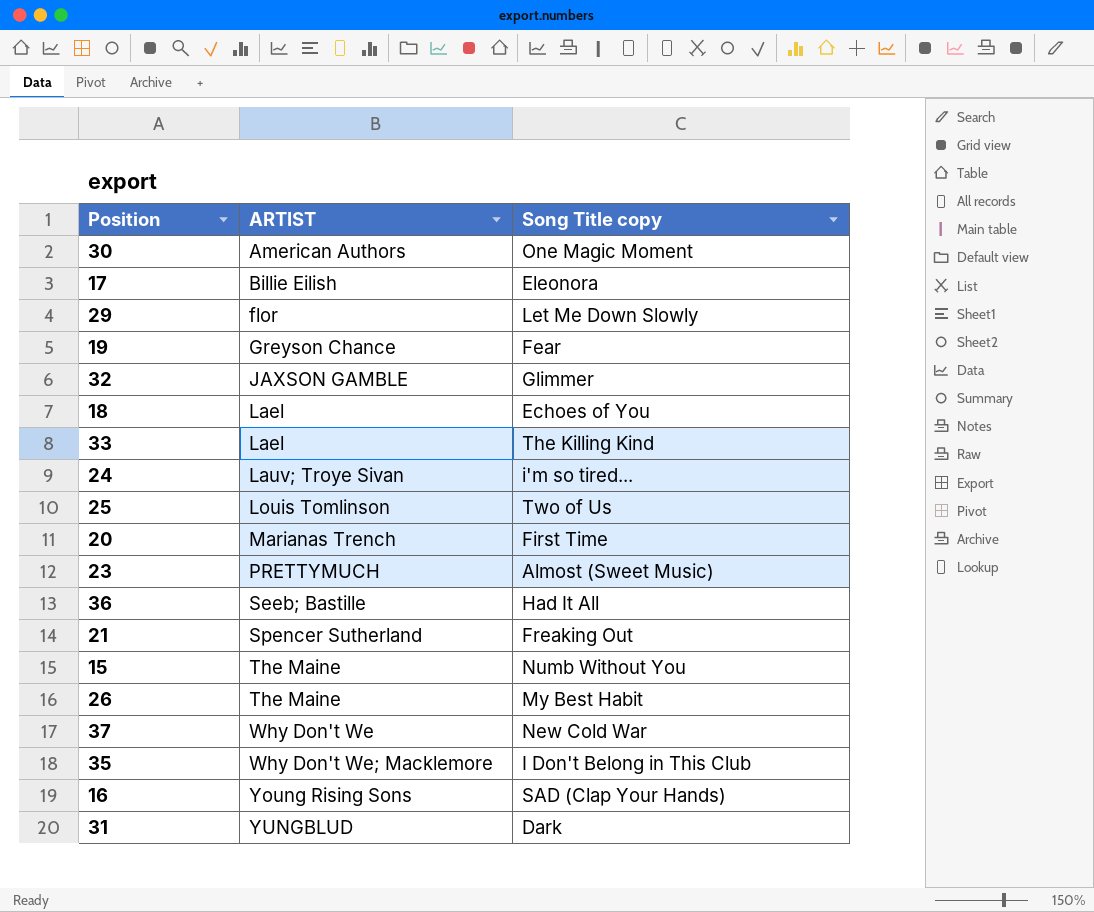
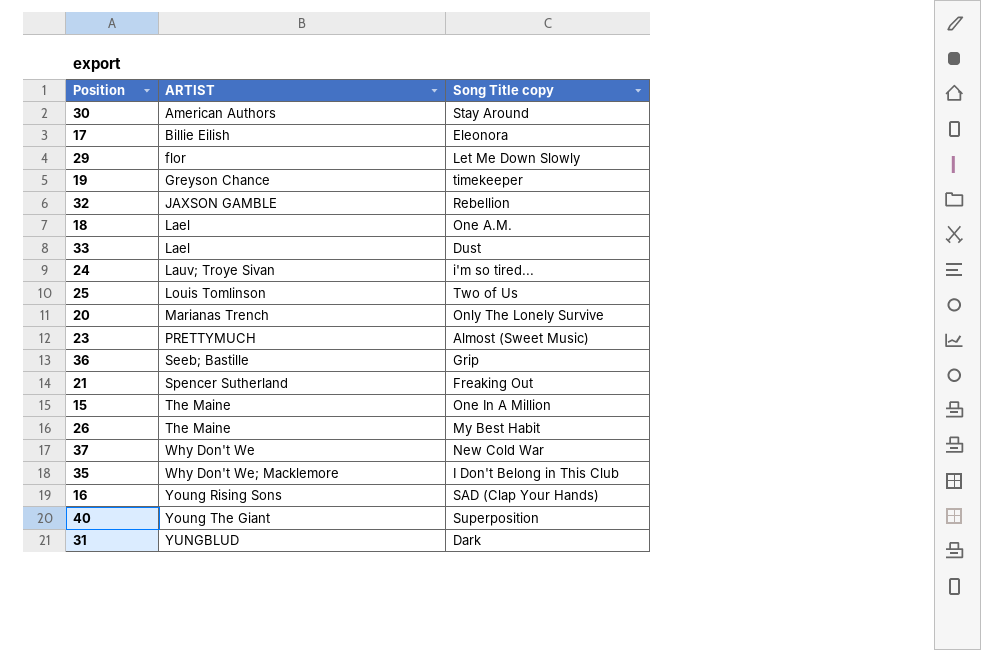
30 | Song Title copy: One Magic Moment -> Stay Around
19 | Song Title copy: Fear -> timekeeper
32 | Song Title copy: Glimmer -> Rebellion
18 | Song Title copy: Echoes of You -> One A.M.
33 | Song Title copy: The Killing Kind -> Dust
20 | Song Title copy: First Time -> Only The Lonely Survive
36 | Song Title copy: Had It All -> Grip
15 | Song Title copy: Numb Without You -> One In A Million
row 40: none -> Young The Giant | Superposition

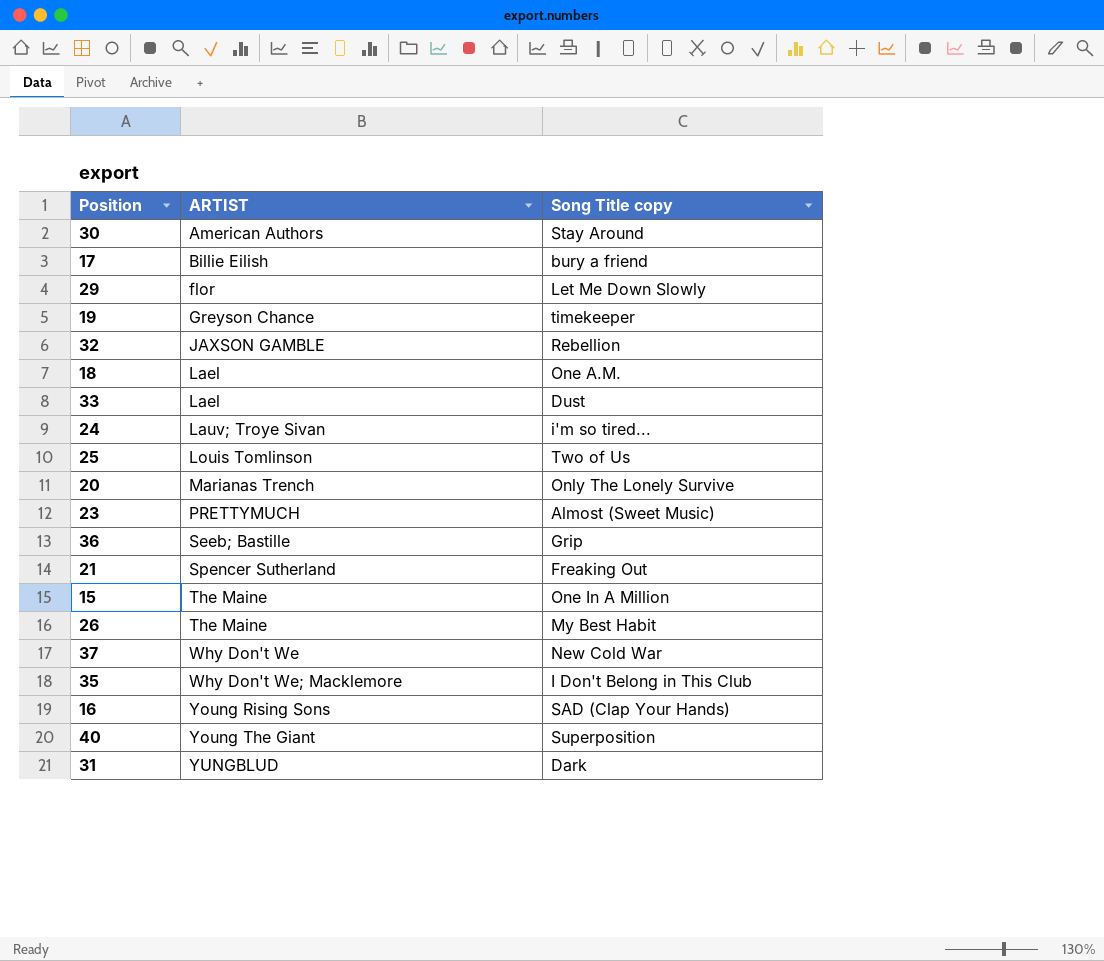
17 | Song Title copy: Eleonora -> bury a friend

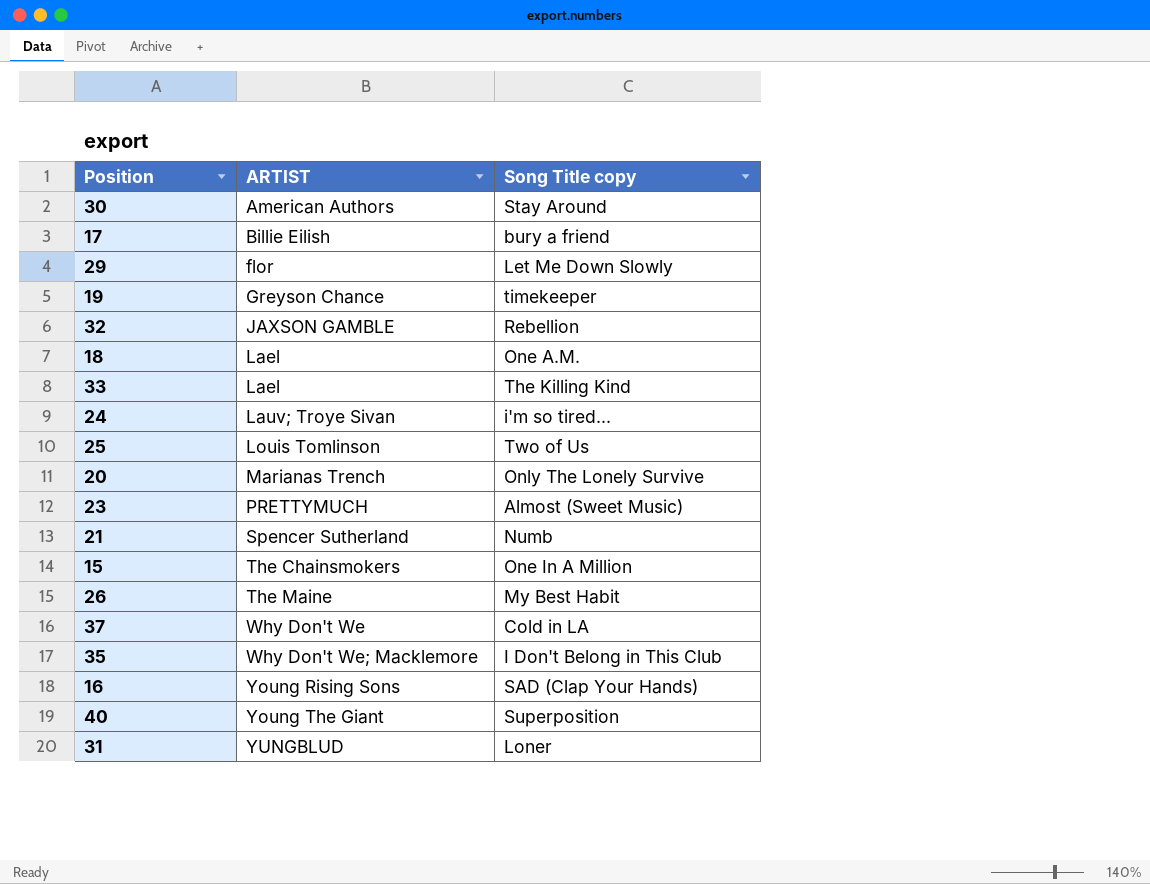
row 36: Seeb; Bastille | Grip -> none
33 | Song Title copy: Dust -> The Killing Kind
21 | Song Title copy: Freaking Out -> Numb
15 | ARTIST: The Maine -> The Chainsmokers
37 | Song Title copy: New Cold War -> Cold in LA
31 | Song Title copy: Dark -> Loner

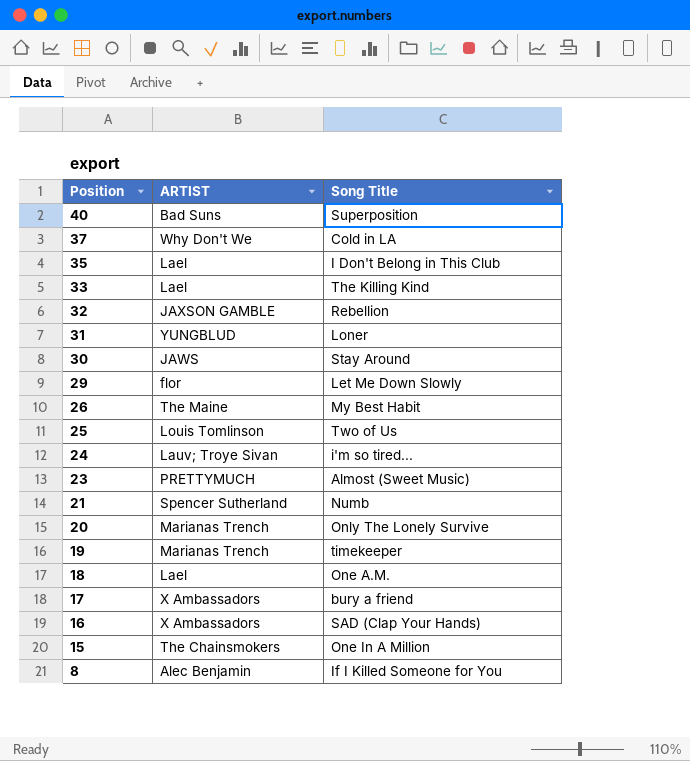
row order: ARTIST ascending -> Position descending
column name: Song Title copy -> Song Title
40 | ARTIST: Young The Giant -> Bad Suns
35 | ARTIST: Why Don't We; Macklemore -> Lael
30 | ARTIST: American Authors -> JAWS
19 | ARTIST: Greyson Chance -> Marianas Trench
17 | ARTIST: Billie Eilish -> X Ambassadors
16 | ARTIST: Young Rising Sons -> X Ambassadors
row 8: none -> Alec Benjamin | If I Killed Someone for You

